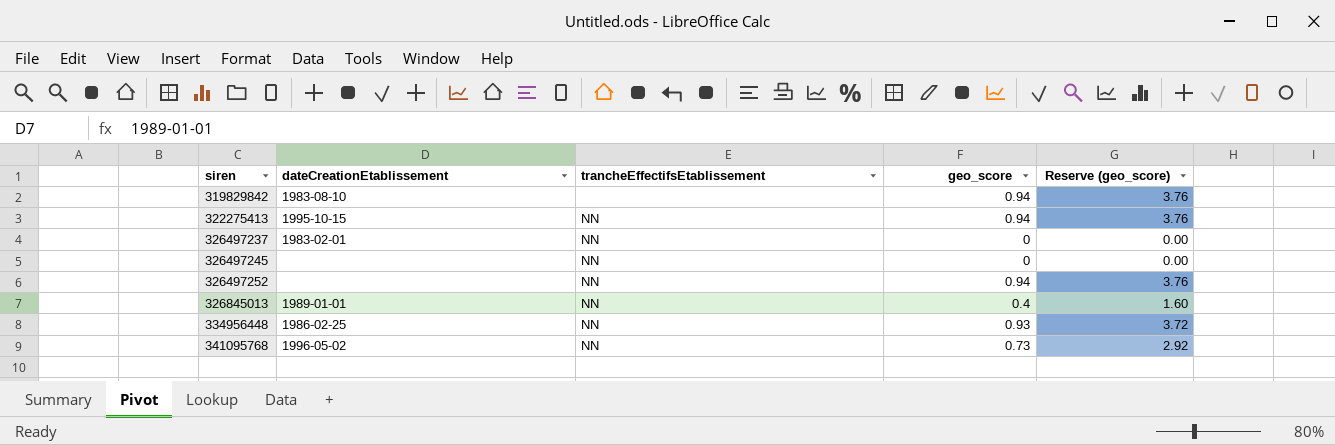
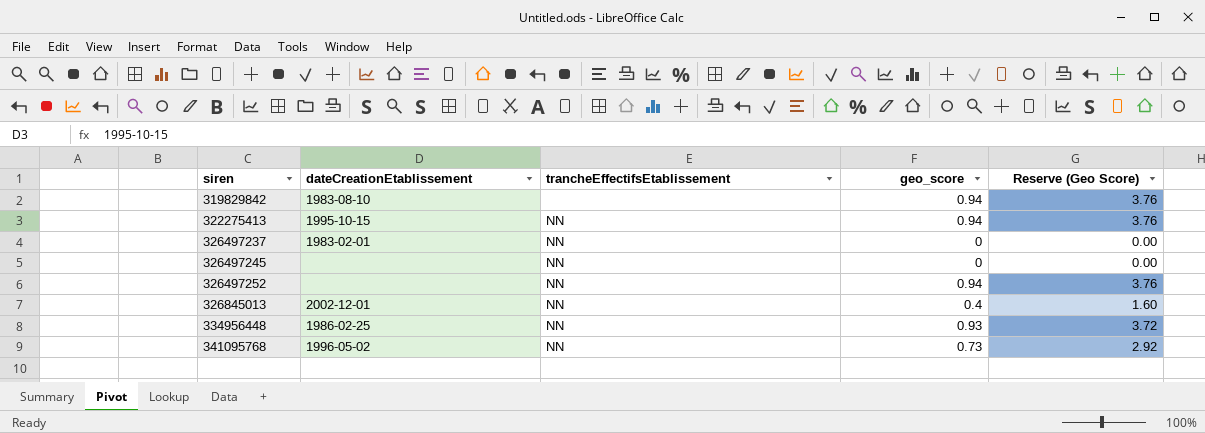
column name: Reserve (geo_score) -> Reserve (Geo Score)
326845013 | dateCreationEtablissement: 1989-01-01 -> 2002-12-01

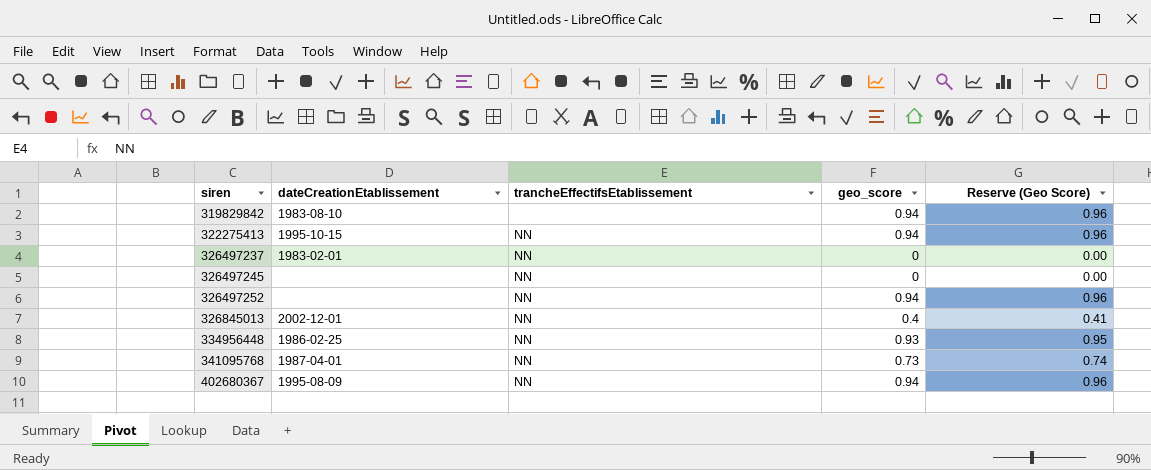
column Reserve (Geo Score) | formula: [geo_score] * 4 -> [geo_score] * 1.02
341095768 | dateCreationEtablissement: 1996-05-02 -> 1987-04-01
row 402680367: none -> 1995-08-09 | NN | 0.94 | 0.96

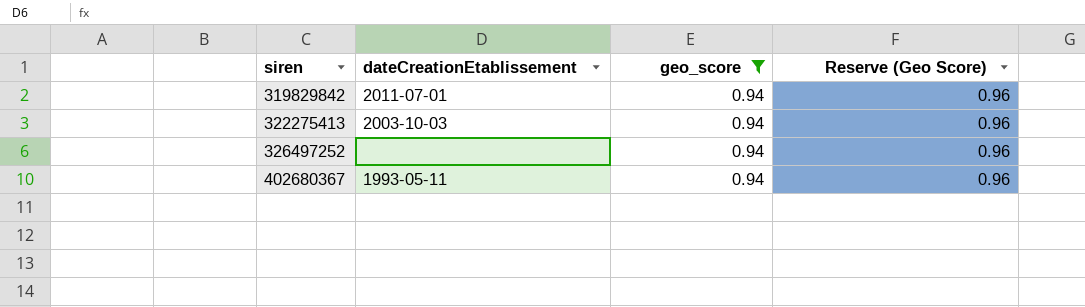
filter: none -> geo_score = 0.94
column trancheEffectifsEtablissement | position: 3 -> none
319829842 | dateCreationEtablissement: 1983-08-10 -> 2011-07-01
322275413 | dateCreationEtablissement: 1995-10-15 -> 2003-10-03
402680367 | dateCreationEtablissement: 1995-08-09 -> 1993-05-11

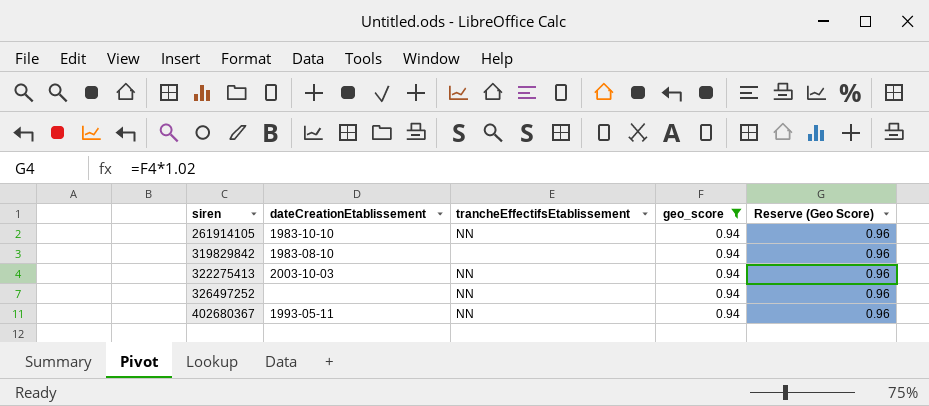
column trancheEffectifsEtablissement | position: none -> 3
row 261914105: none -> 1983-10-10 | NN | 0.94 | 0.96
319829842 | dateCreationEtablissement: 2011-07-01 -> 1983-08-10

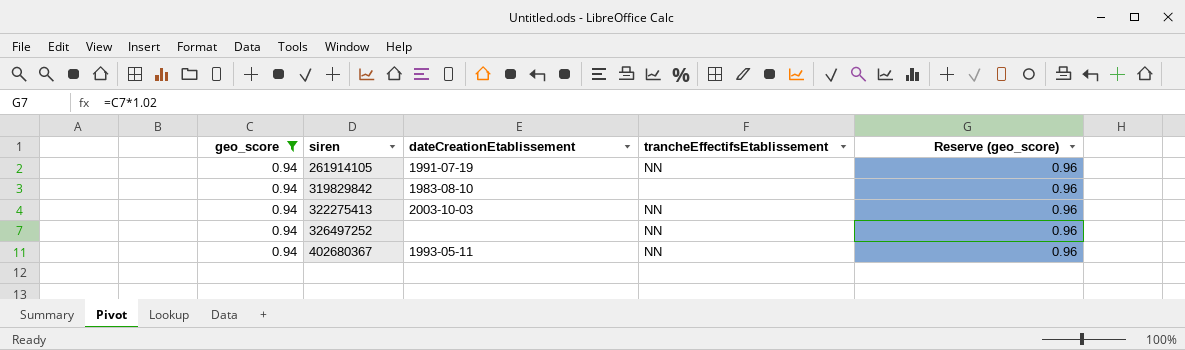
column geo_score | position: 4 -> 1
column name: Reserve (Geo Score) -> Reserve (geo_score)
261914105 | dateCreationEtablissement: 1983-10-10 -> 1991-07-19

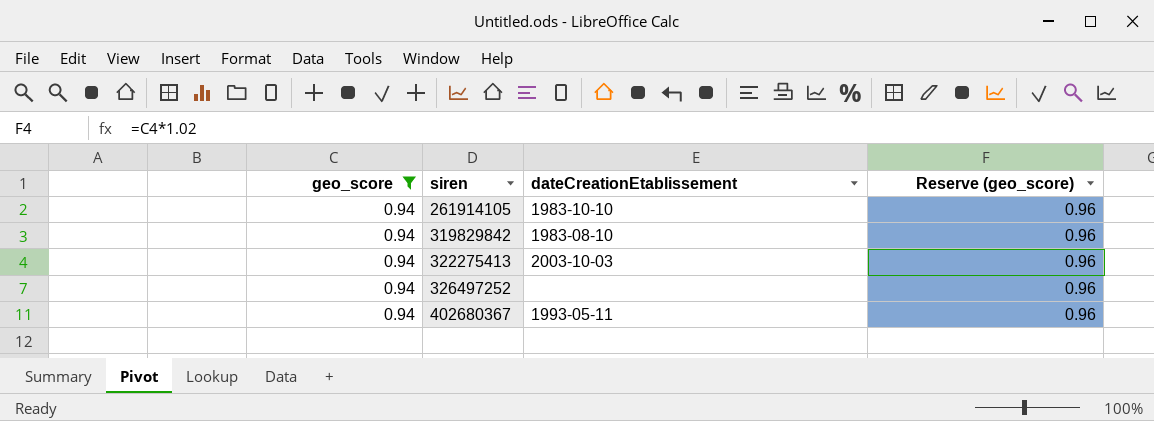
column trancheEffectifsEtablissement | position: 4 -> none
261914105 | dateCreationEtablissement: 1991-07-19 -> 1983-10-10

